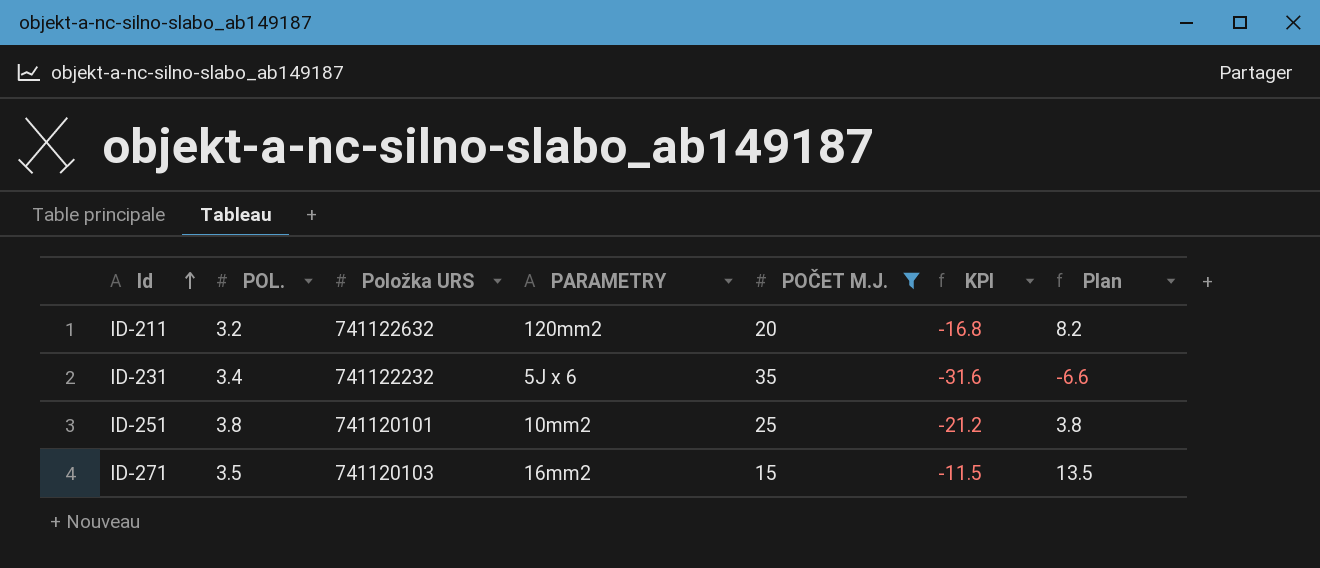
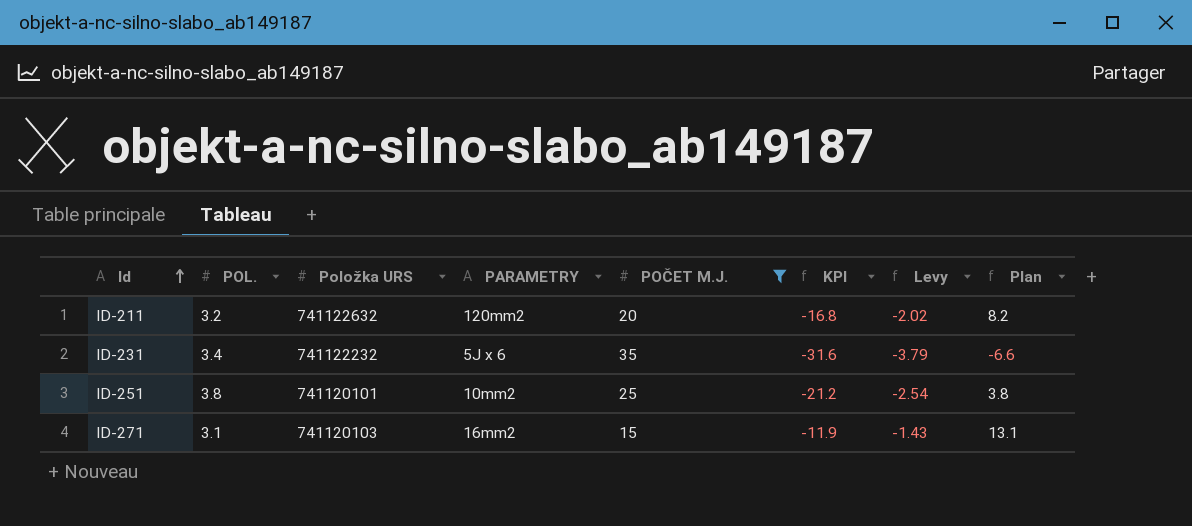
column Levy | formula: none -> [KPI] * 0.12
ID-271 | POL.: 3.5 -> 3.1
ID-271 | KPI: -11.5 -> -11.9
ID-271 | Plan: 13.5 -> 13.1

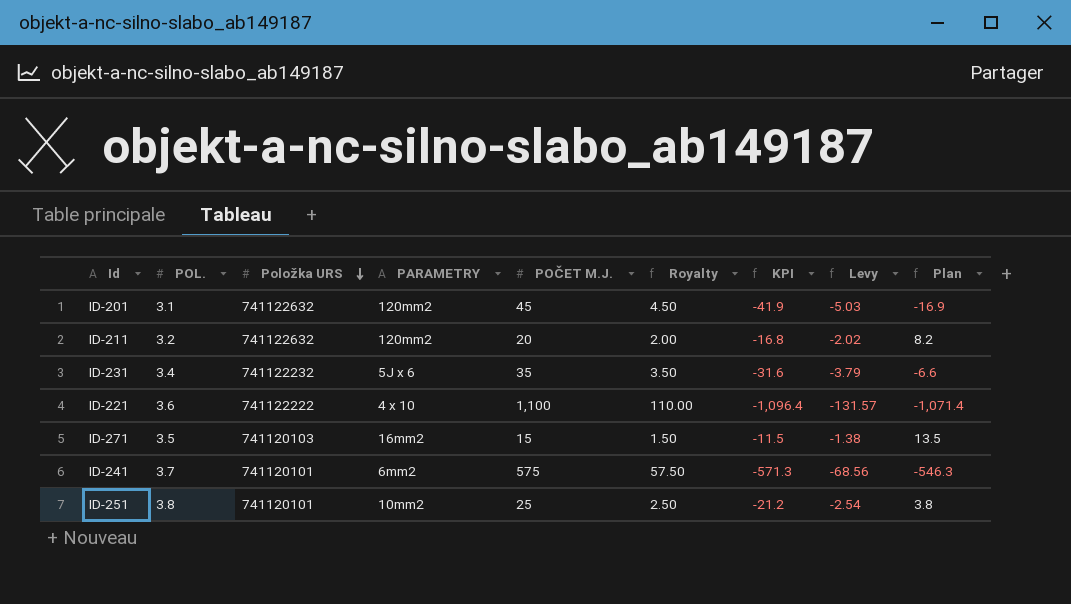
filter: POČET M.J. <= 35 -> none
row order: Id ascending -> Položka URS descending
column Royalty | formula: none -> [POČET M.J.] * 0.1
ID-271 | POL.: 3.1 -> 3.5
ID-271 | KPI: -11.9 -> -11.5
ID-271 | Levy: -1.43 -> -1.38
ID-271 | Plan: 13.1 -> 13.5

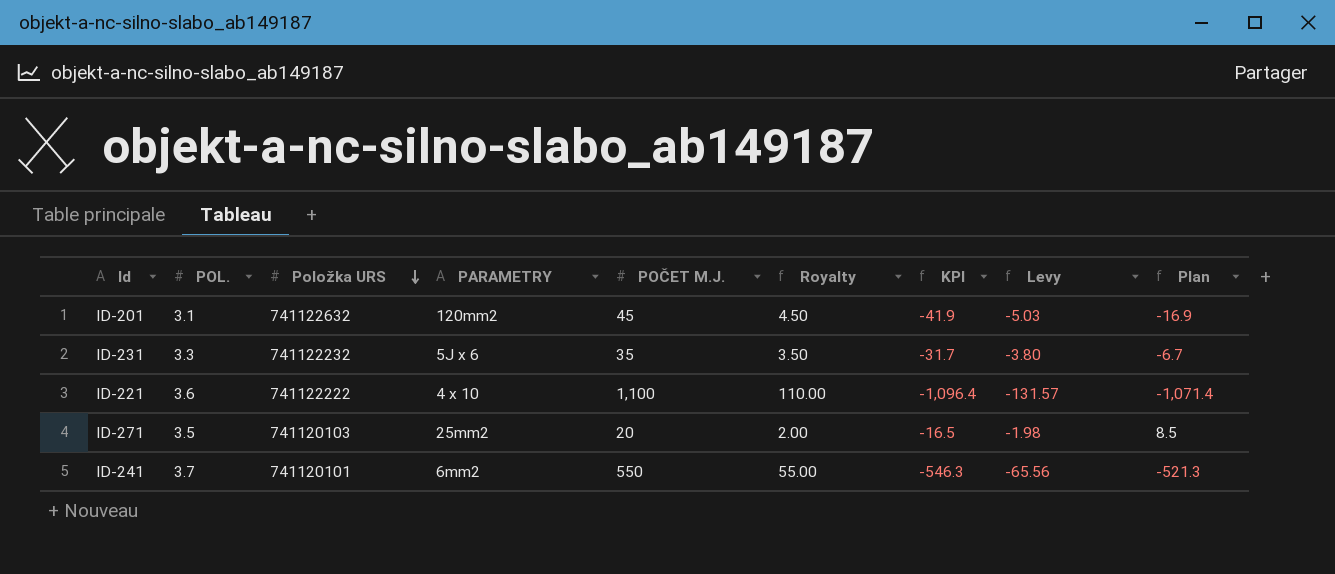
row ID-211: 3.2 | 741122632 | 120mm2 | 20 | 2.00 | -16.8 | -2.02 | 8.2 -> none
row ID-251: 3.8 | 741120101 | 10mm2 | 25 | 2.50 | -21.2 | -2.54 | 3.8 -> none
ID-231 | POL.: 3.4 -> 3.3
ID-231 | KPI: -31.6 -> -31.7
ID-231 | Levy: -3.79 -> -3.80
ID-231 | Plan: -6.6 -> -6.7
ID-271 | PARAMETRY: 16mm2 -> 25mm2
ID-271 | POČET M.J.: 15 -> 20
ID-271 | Royalty: 1.50 -> 2.00
ID-271 | KPI: -11.5 -> -16.5
ID-271 | Levy: -1.38 -> -1.98
ID-271 | Plan: 13.5 -> 8.5
ID-241 | POČET M.J.: 575 -> 550
ID-241 | Royalty: 57.50 -> 55.00
ID-241 | KPI: -571.3 -> -546.3
ID-241 | Levy: -68.56 -> -65.56
ID-241 | Plan: -546.3 -> -521.3

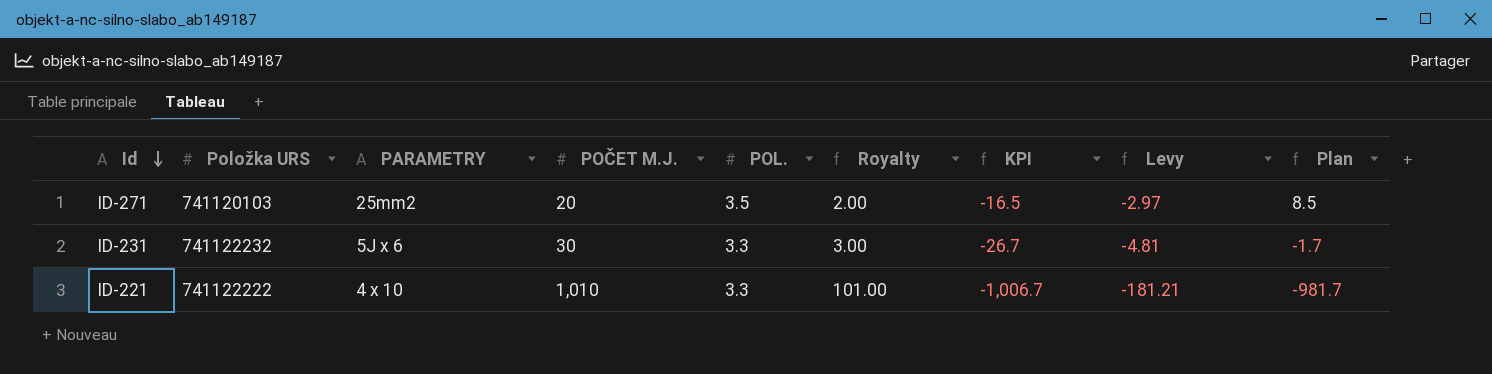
row order: Položka URS descending -> Id descending
column POL. | position: 2 -> 5
column Levy | formula: [KPI] * 0.12 -> [KPI] * 0.18
row ID-201: 3.1 | 741122632 | 120mm2 | 45 | 4.50 | -41.9 | -5.03 | -16.9 -> none
row ID-241: 3.7 | 741120101 | 6mm2 | 550 | 55.00 | -546.3 | -65.56 | -521.3 -> none
ID-231 | POČET M.J.: 35 -> 30
ID-231 | Royalty: 3.50 -> 3.00
ID-231 | KPI: -31.7 -> -26.7
ID-231 | Plan: -6.7 -> -1.7
ID-221 | POČET M.J.: 1,100 -> 1,010
ID-221 | POL.: 3.6 -> 3.3
ID-221 | Royalty: 110.00 -> 101.00
ID-221 | KPI: -1,096.4 -> -1,006.7
ID-221 | Plan: -1,071.4 -> -981.7

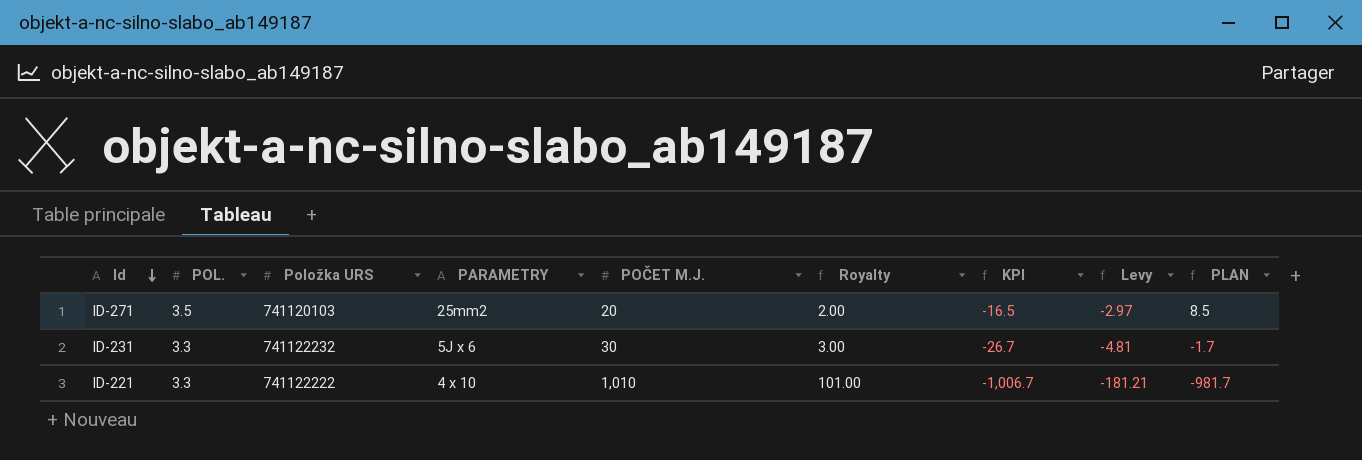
column POL. | position: 5 -> 2
column name: Plan -> PLAN

